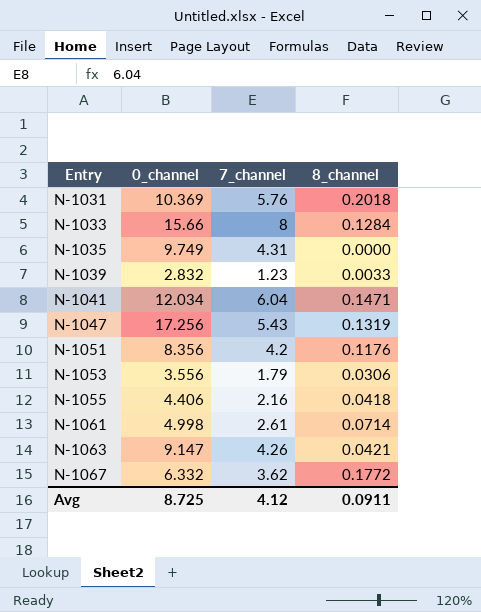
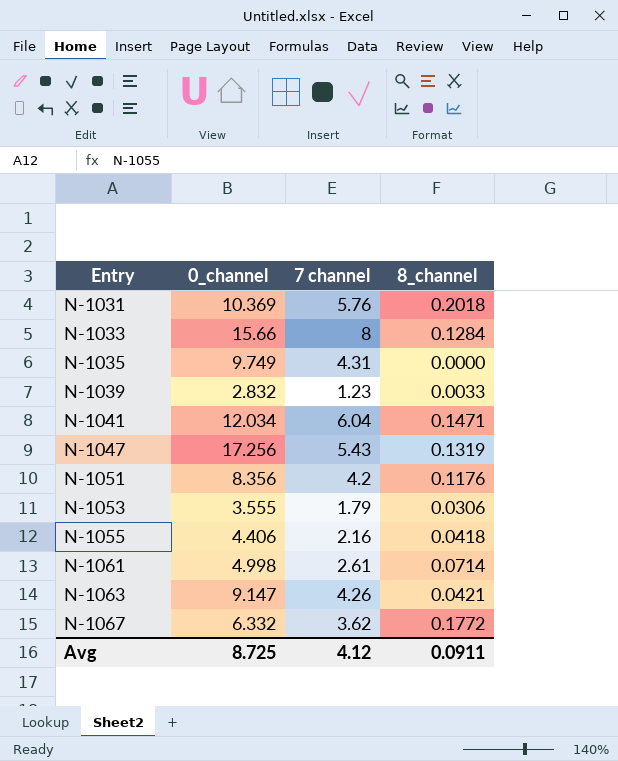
column name: 7_channel -> 7 channel
N-1053 | 0_channel: 3.556 -> 3.555

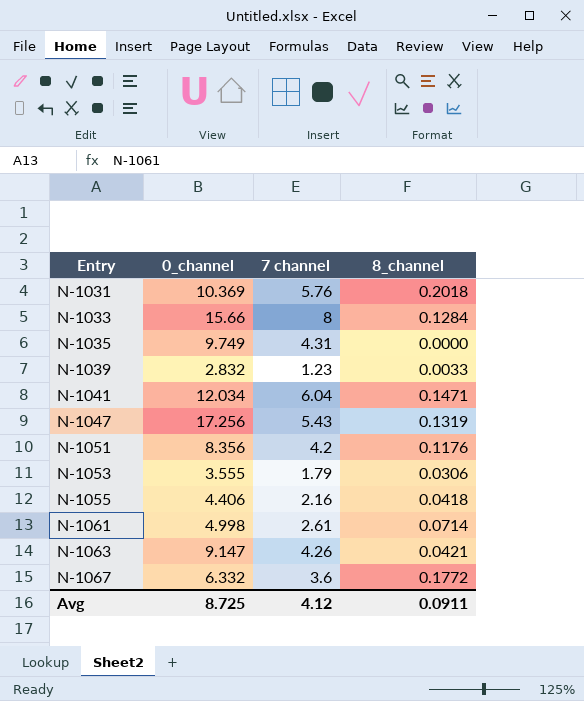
N-1067 | 7 channel: 3.62 -> 3.6

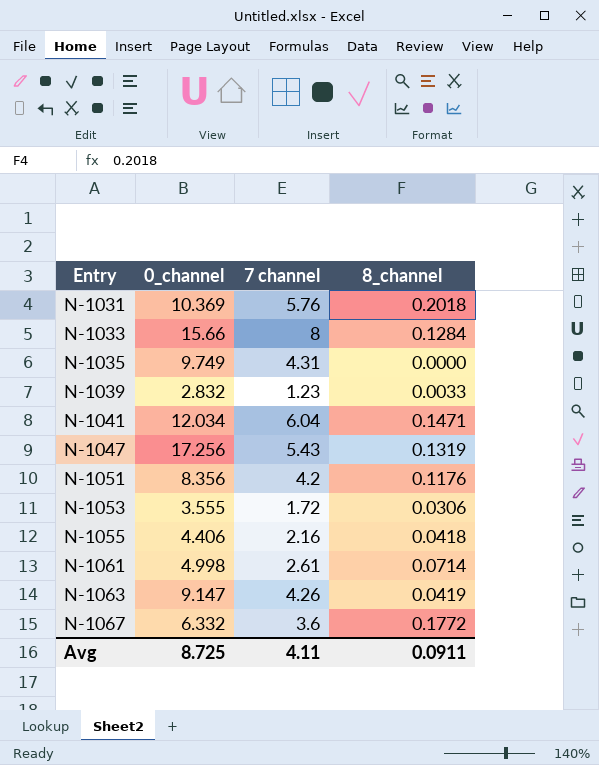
N-1053 | 7 channel: 1.79 -> 1.72
N-1063 | 8_channel: 0.0421 -> 0.0419
Avg | 7 channel: 4.12 -> 4.11

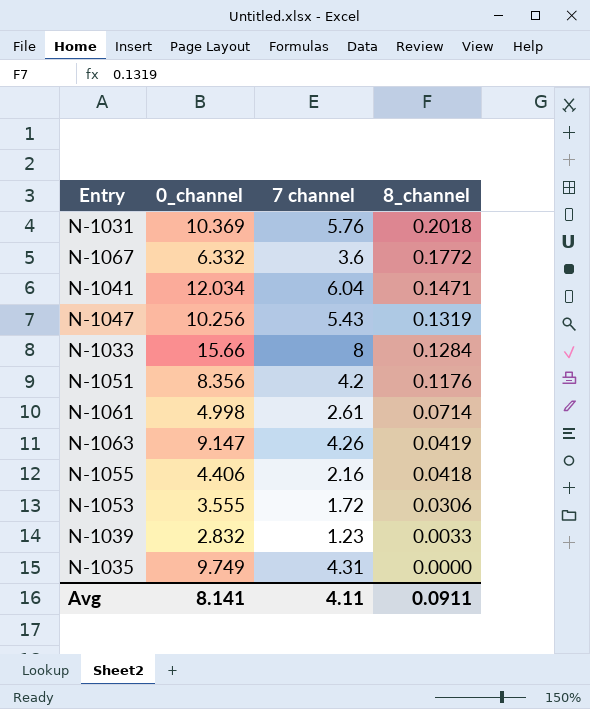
row order: Entry ascending -> 8_channel descending
N-1047 | 0_channel: 17.256 -> 10.256
Avg | 0_channel: 8.725 -> 8.141

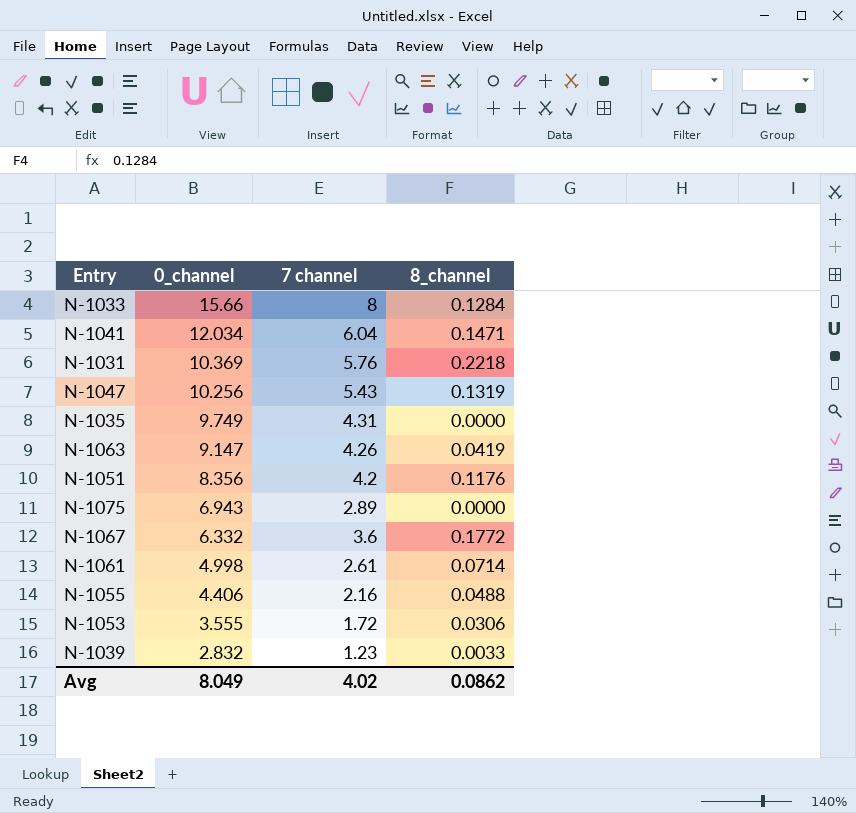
row order: 8_channel descending -> 0_channel descending
N-1031 | 8_channel: 0.2018 -> 0.2218
row N-1075: none -> 6.943 | 2.89 | 0.0000
N-1055 | 8_channel: 0.0418 -> 0.0488
Avg | 0_channel: 8.141 -> 8.049
Avg | 7 channel: 4.11 -> 4.02
Avg | 8_channel: 0.0911 -> 0.0862

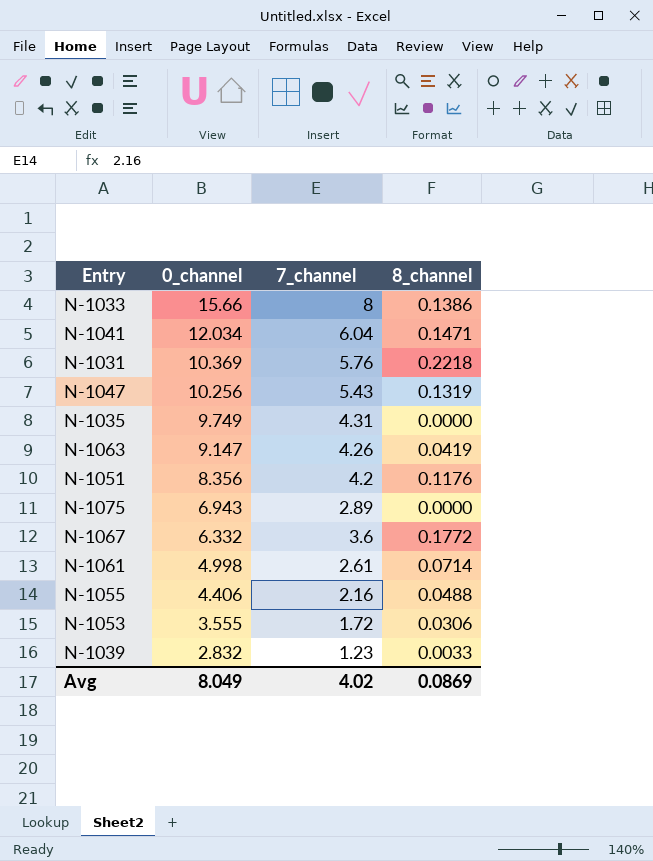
column name: 7 channel -> 7_channel
N-1033 | 8_channel: 0.1284 -> 0.1386
Avg | 8_channel: 0.0862 -> 0.0869

